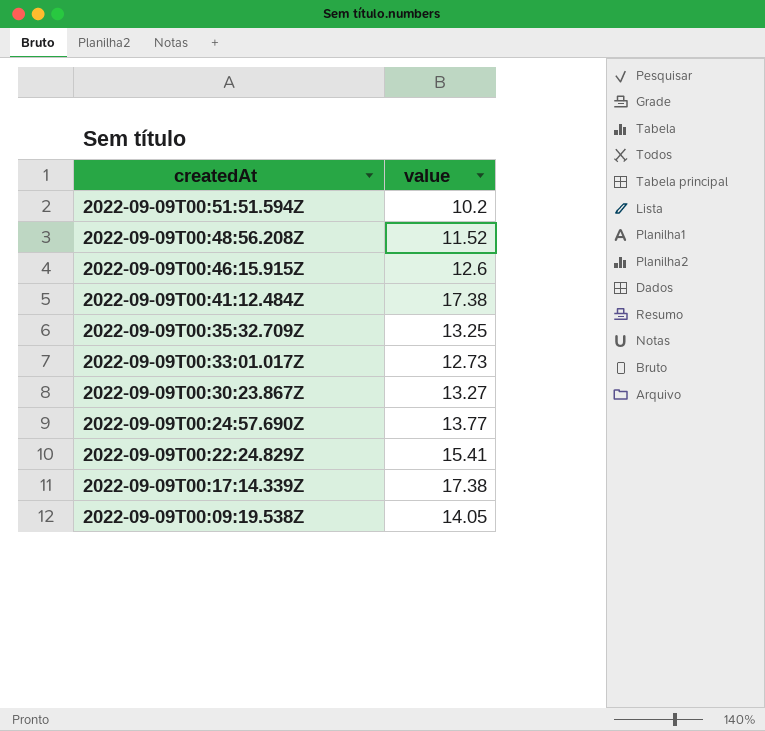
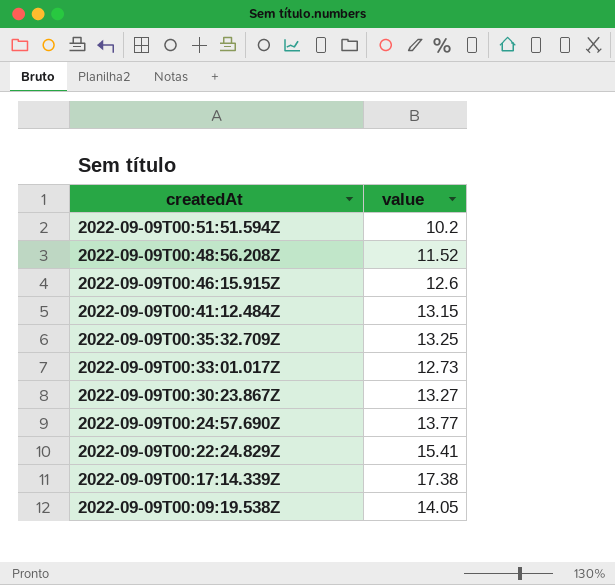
2022-09-09T00:41:12.484Z | value: 17.38 -> 13.15

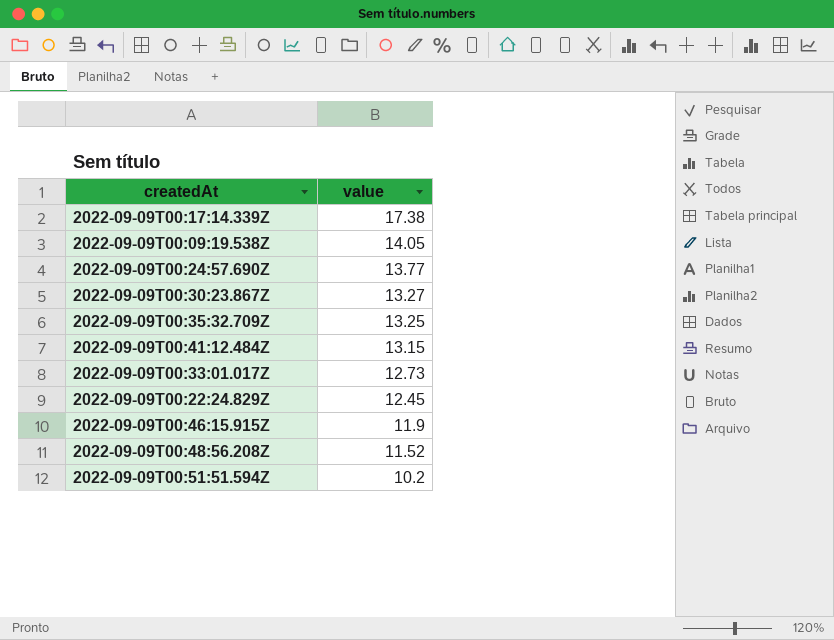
row order: createdAt descending -> value descending
2022-09-09T00:22:24.829Z | value: 15.41 -> 12.45
2022-09-09T00:46:15.915Z | value: 12.6 -> 11.9

